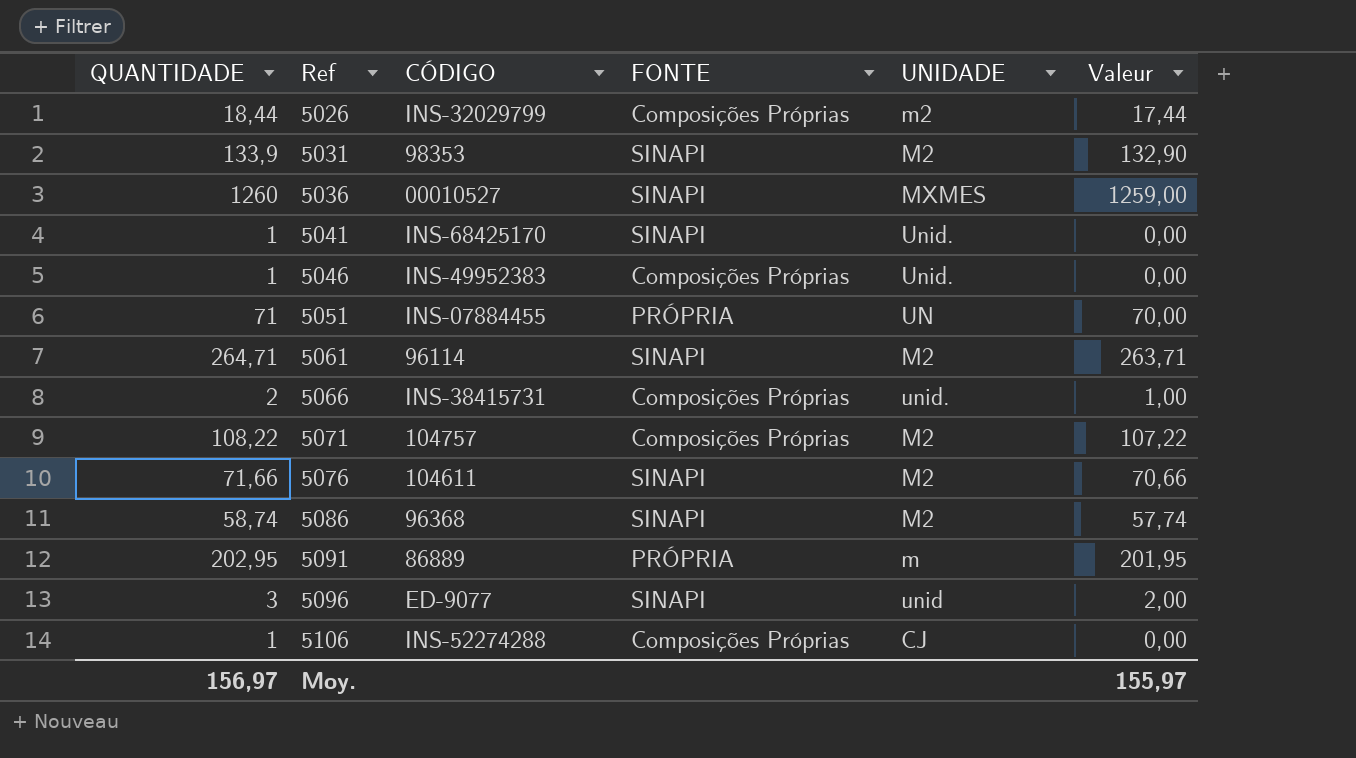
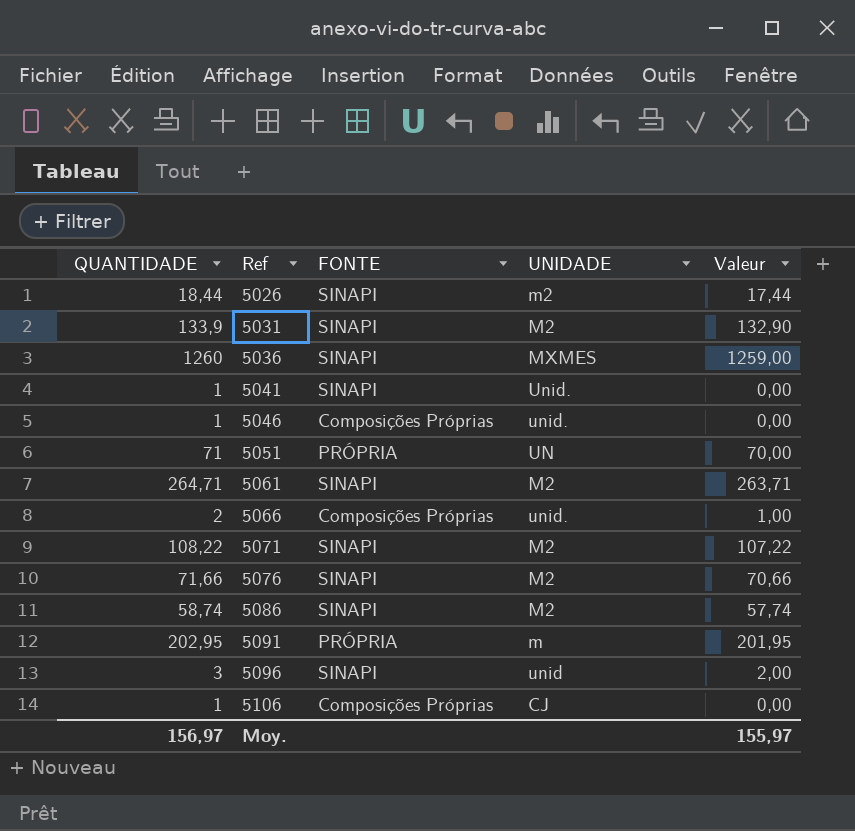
column CÓDIGO | position: 3 -> none
5026 | FONTE: Composições Próprias -> SINAPI
5046 | UNIDADE: Unid. -> unid.
5071 | FONTE: Composições Próprias -> SINAPI

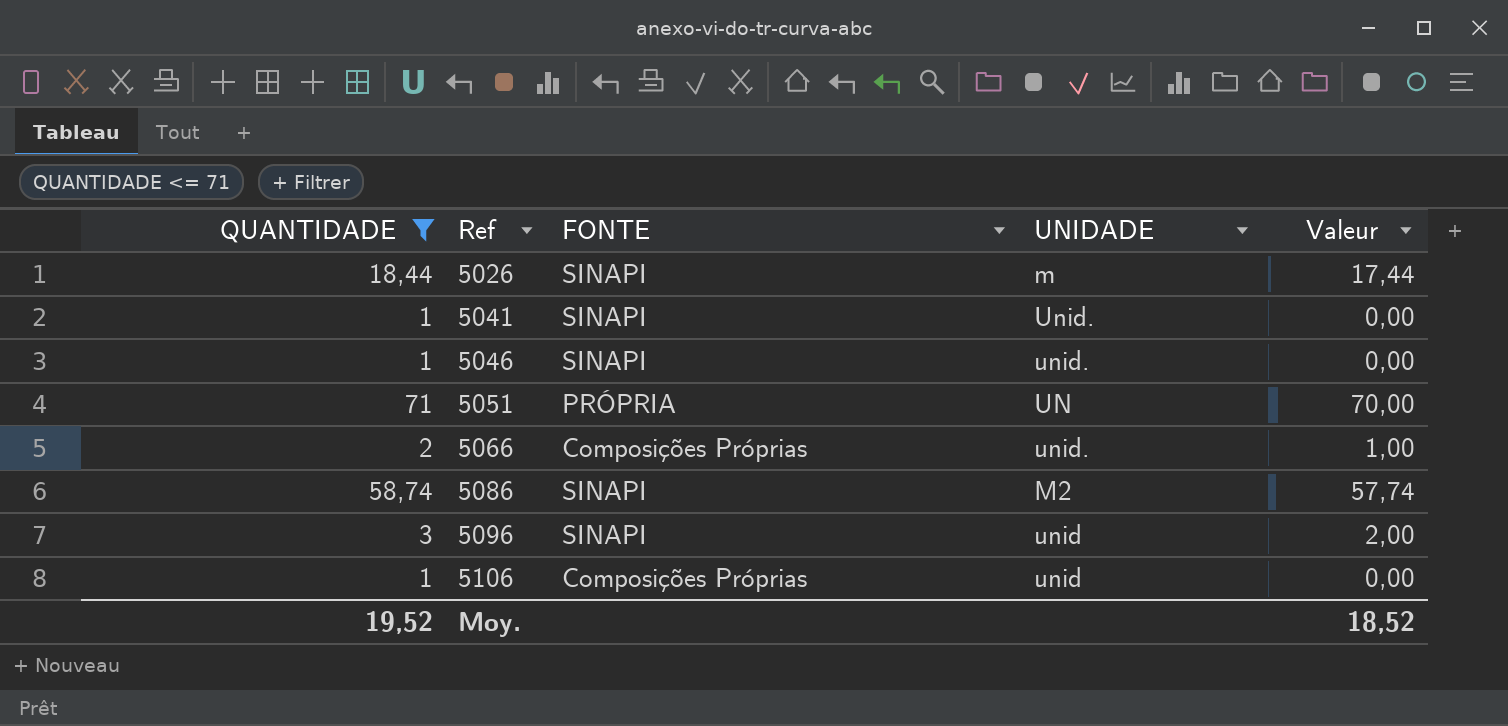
filter: none -> QUANTIDADE <= 71
5026 | UNIDADE: m2 -> m
5046 | FONTE: Composições Próprias -> SINAPI
5106 | UNIDADE: CJ -> unid
Moy. | QUANTIDADE: 156,97 -> 19,52
Moy. | Valeur: 155,97 -> 18,52

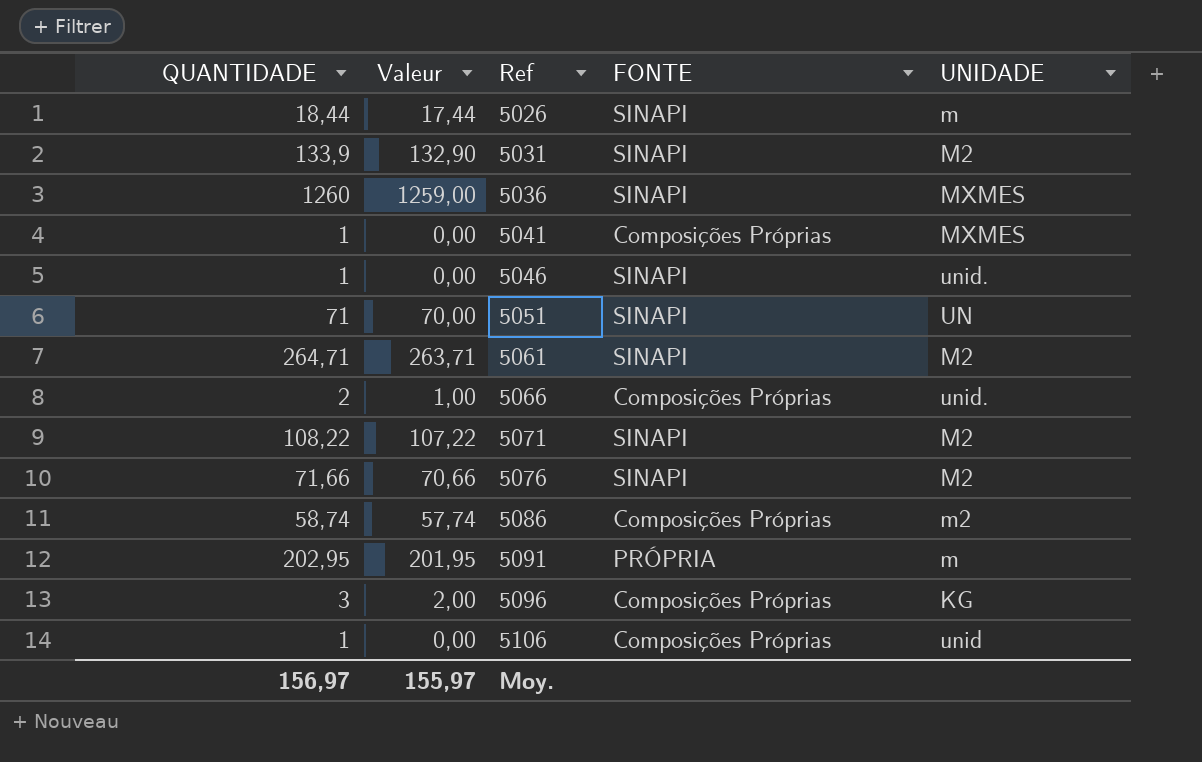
filter: QUANTIDADE <= 71 -> none
column Valeur | position: 5 -> 2
5041 | FONTE: SINAPI -> Composições Próprias
5041 | UNIDADE: Unid. -> MXMES
5051 | FONTE: PRÓPRIA -> SINAPI
5086 | FONTE: SINAPI -> Composições Próprias
5086 | UNIDADE: M2 -> m2
5096 | FONTE: SINAPI -> Composições Próprias
5096 | UNIDADE: unid -> KG
Moy. | QUANTIDADE: 19,52 -> 156,97
Moy. | Valeur: 18,52 -> 155,97

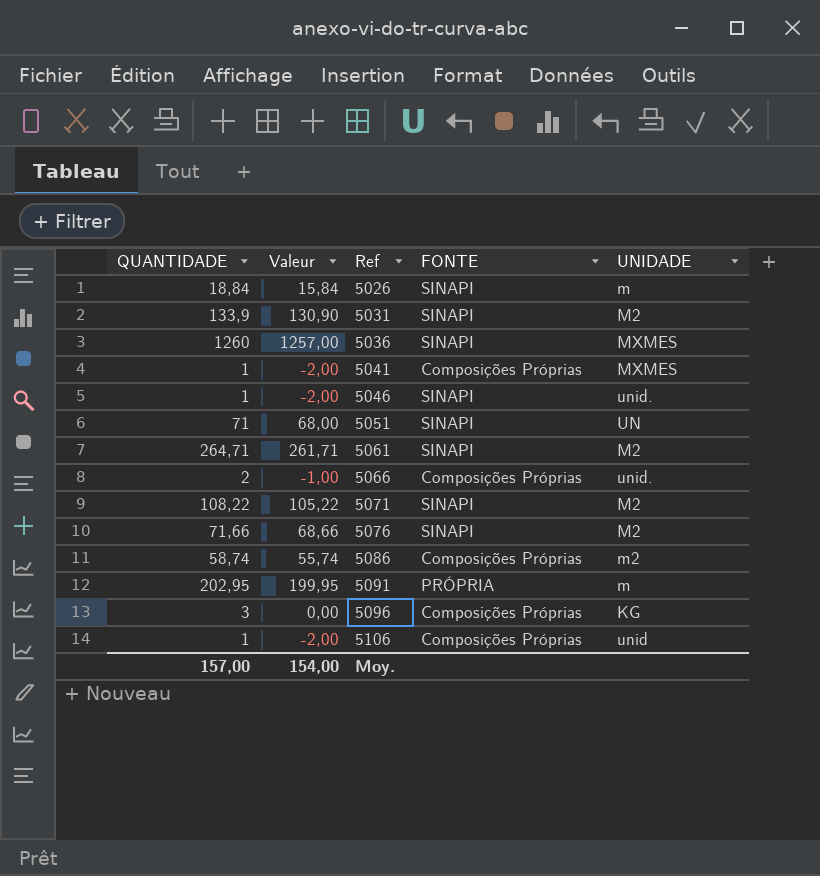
column Valeur | formula: [QUANTIDADE] - 1 -> [QUANTIDADE] - 3
5026 | QUANTIDADE: 18,44 -> 18,84
Moy. | QUANTIDADE: 156,97 -> 157,00
Moy. | Valeur: 155,97 -> 154,00

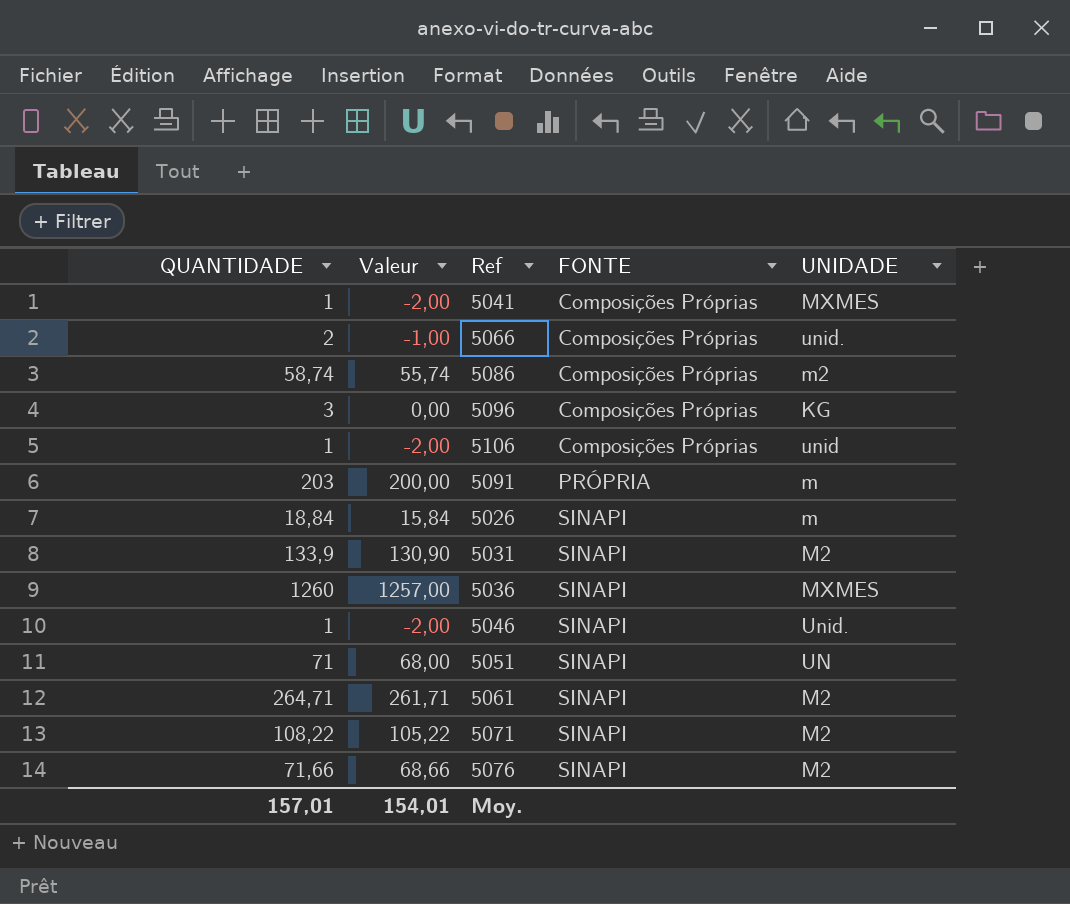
row order: Ref ascending -> FONTE ascending
5091 | QUANTIDADE: 202,95 -> 203
5091 | Valeur: 199,95 -> 200,00
5046 | UNIDADE: unid. -> Unid.
Moy. | QUANTIDADE: 157,00 -> 157,01
Moy. | Valeur: 154,00 -> 154,01

